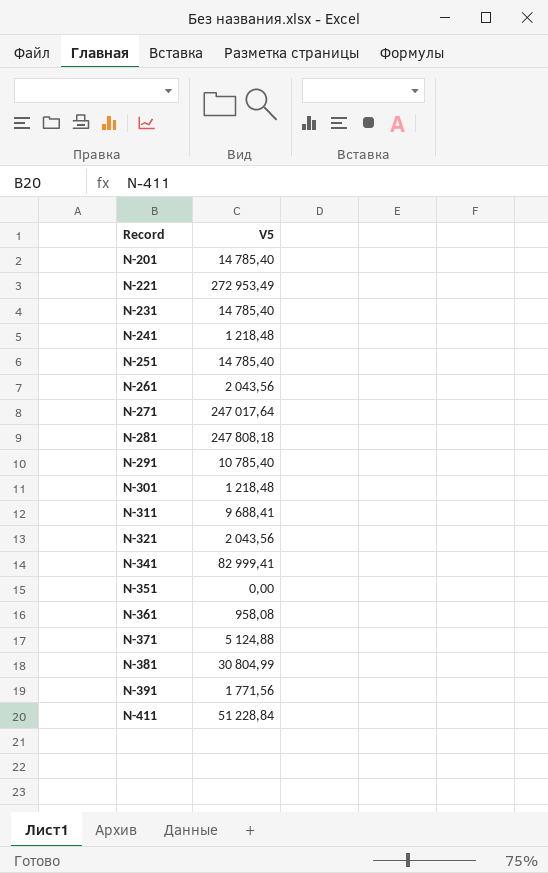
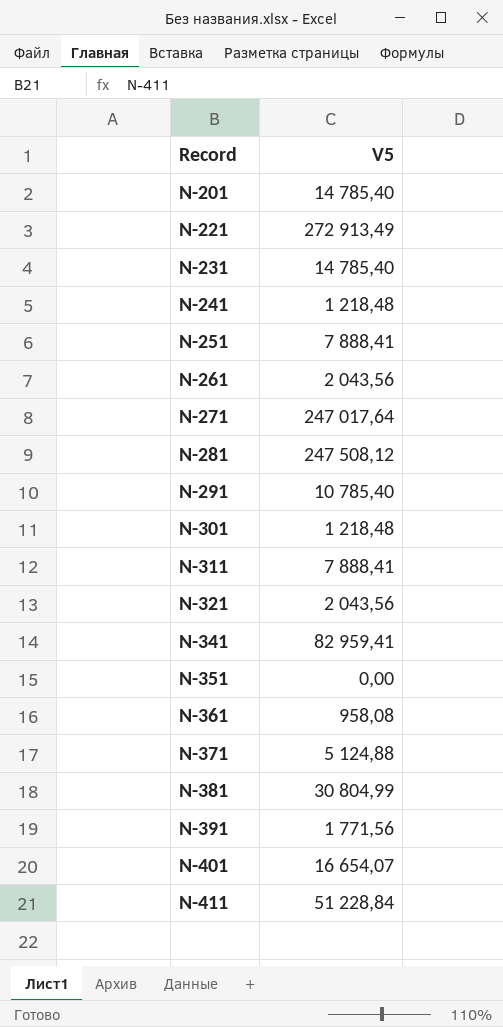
N-221 | V5: 272 953,49 -> 272 913,49
N-251 | V5: 14 785,40 -> 7 888,41
N-281 | V5: 247 808,18 -> 247 508,12
N-311 | V5: 9 688,41 -> 7 888,41
N-341 | V5: 82 999,41 -> 82 959,41
row N-401: none -> 16 654,07

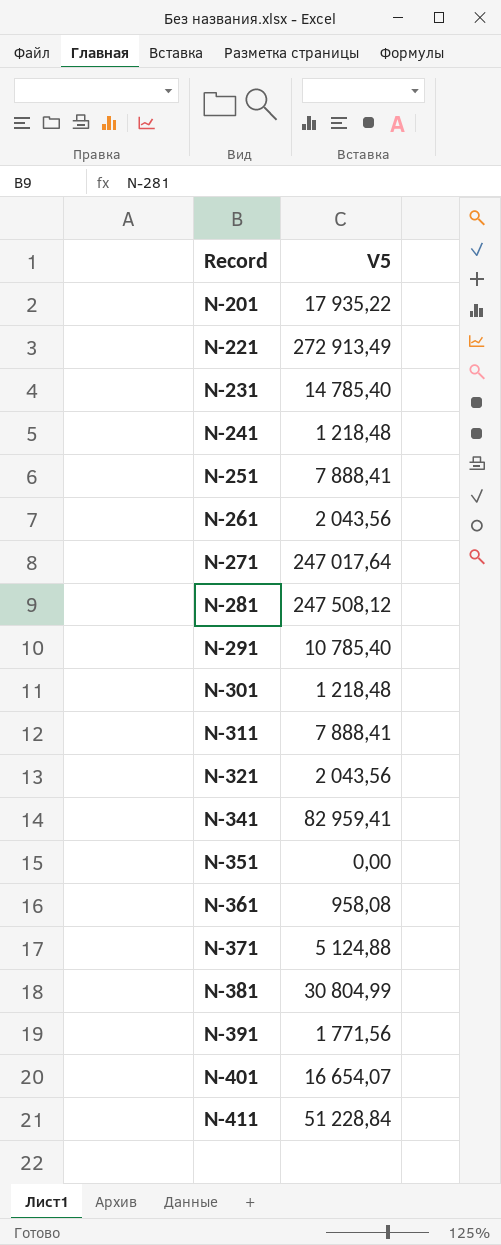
N-201 | V5: 14 785,40 -> 17 935,22

